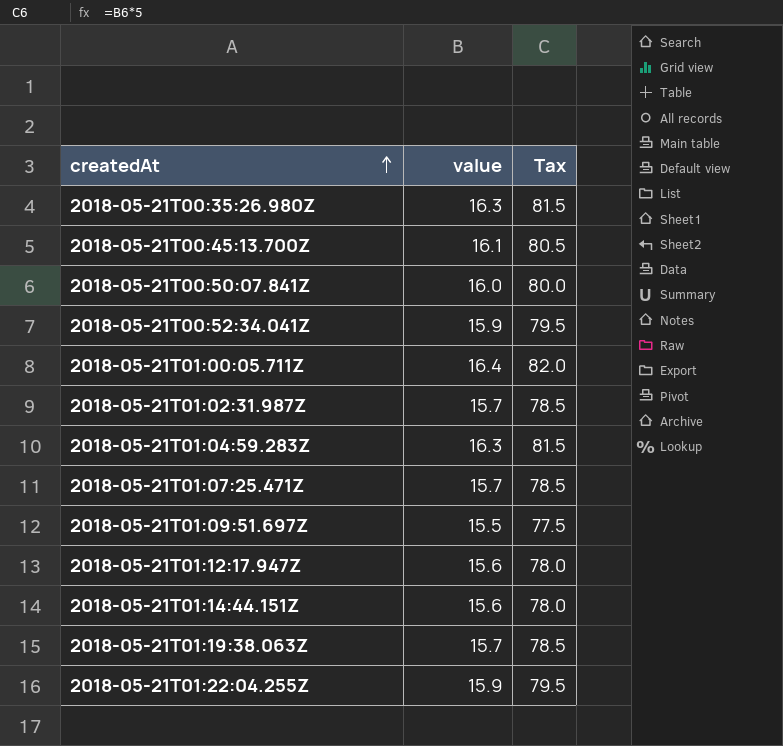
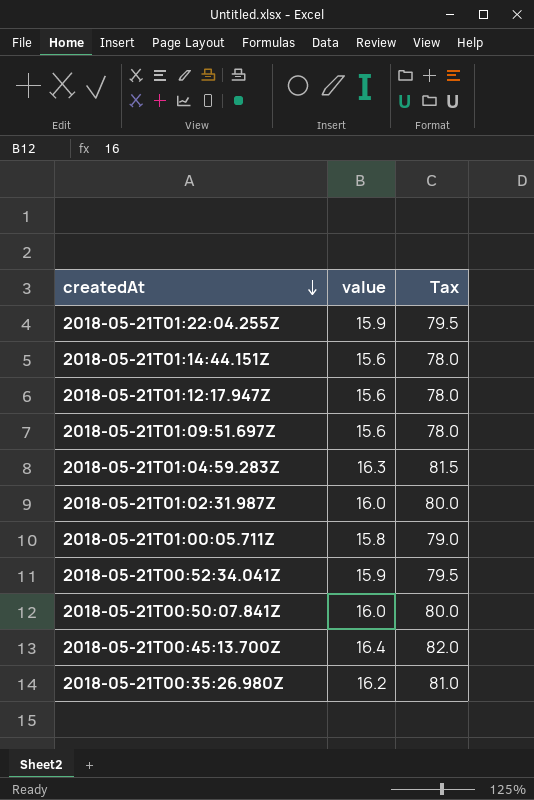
row order: createdAt ascending -> createdAt descending
row 2018-05-21T01:07:25.471Z: 15.7 | 78.5 -> none
row 2018-05-21T01:19:38.063Z: 15.7 | 78.5 -> none
2018-05-21T01:09:51.697Z | value: 15.5 -> 15.6
2018-05-21T01:09:51.697Z | Tax: 77.5 -> 78.0
2018-05-21T01:02:31.987Z | value: 15.7 -> 16.0
2018-05-21T01:02:31.987Z | Tax: 78.5 -> 80.0
2018-05-21T01:00:05.711Z | value: 16.4 -> 15.8
2018-05-21T01:00:05.711Z | Tax: 82.0 -> 79.0
2018-05-21T00:45:13.700Z | value: 16.1 -> 16.4
2018-05-21T00:45:13.700Z | Tax: 80.5 -> 82.0
2018-05-21T00:35:26.980Z | value: 16.3 -> 16.2
2018-05-21T00:35:26.980Z | Tax: 81.5 -> 81.0

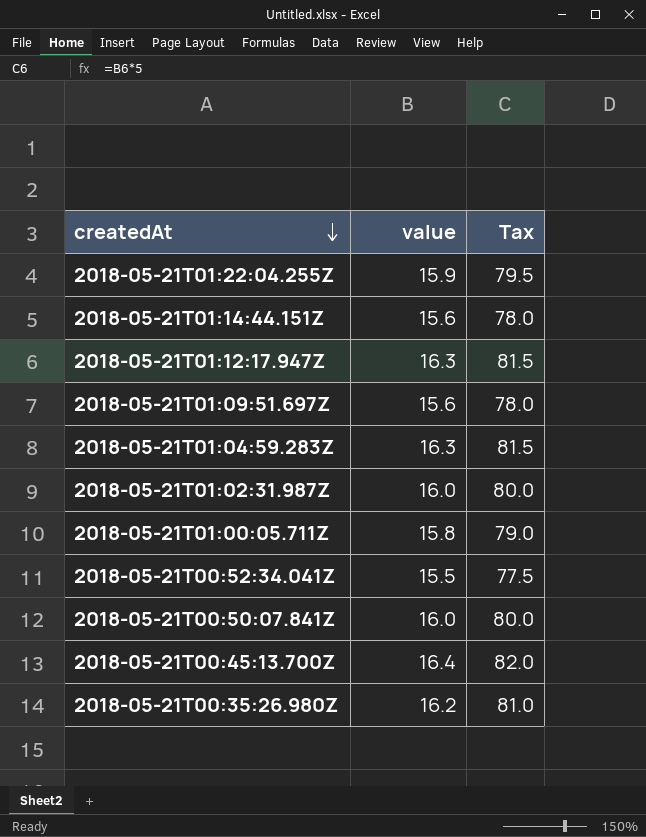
2018-05-21T01:12:17.947Z | value: 15.6 -> 16.3
2018-05-21T01:12:17.947Z | Tax: 78.0 -> 81.5
2018-05-21T00:52:34.041Z | value: 15.9 -> 15.5
2018-05-21T00:52:34.041Z | Tax: 79.5 -> 77.5

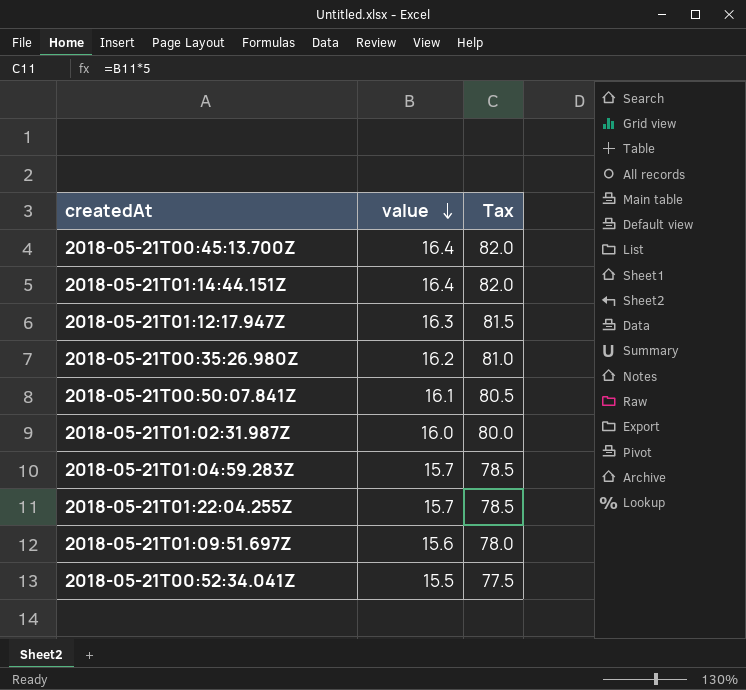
row order: createdAt descending -> value descending
row 2018-05-21T01:00:05.711Z: 15.8 | 79.0 -> none
2018-05-21T01:14:44.151Z | value: 15.6 -> 16.4
2018-05-21T01:14:44.151Z | Tax: 78.0 -> 82.0
2018-05-21T00:50:07.841Z | value: 16.0 -> 16.1
2018-05-21T00:50:07.841Z | Tax: 80.0 -> 80.5
2018-05-21T01:04:59.283Z | value: 16.3 -> 15.7
2018-05-21T01:04:59.283Z | Tax: 81.5 -> 78.5
2018-05-21T01:22:04.255Z | value: 15.9 -> 15.7
2018-05-21T01:22:04.255Z | Tax: 79.5 -> 78.5

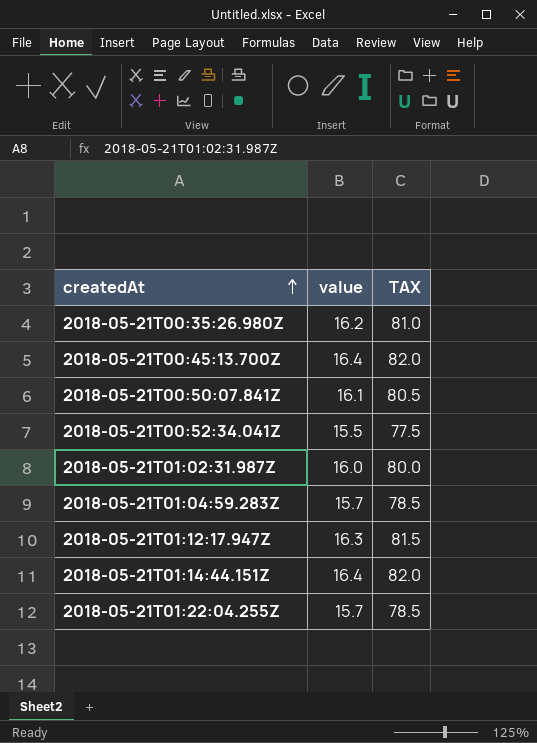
row order: value descending -> createdAt ascending
column name: Tax -> TAX
row 2018-05-21T01:09:51.697Z: 15.6 | 78.0 -> none

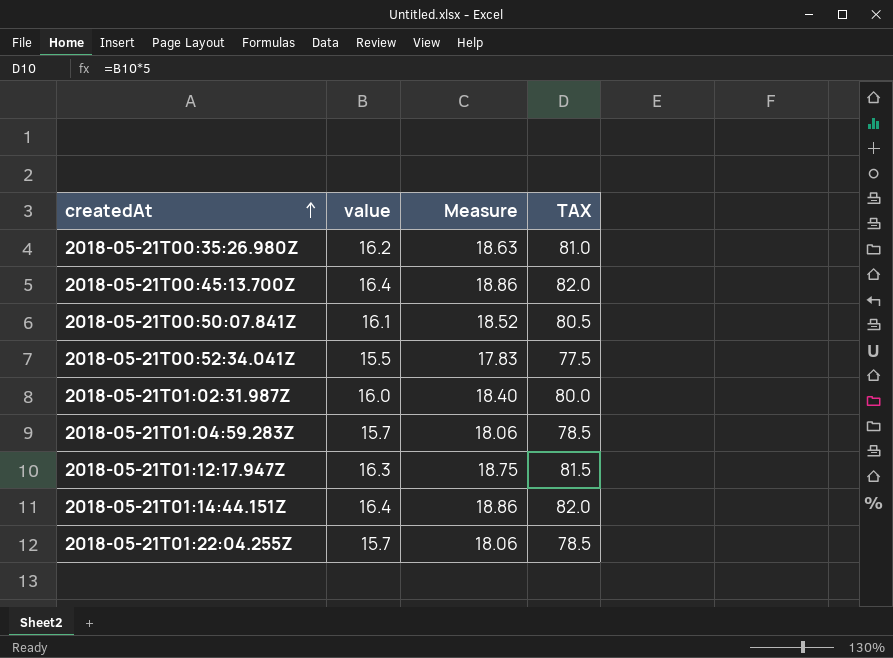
column Measure | formula: none -> [value] * 1.15

